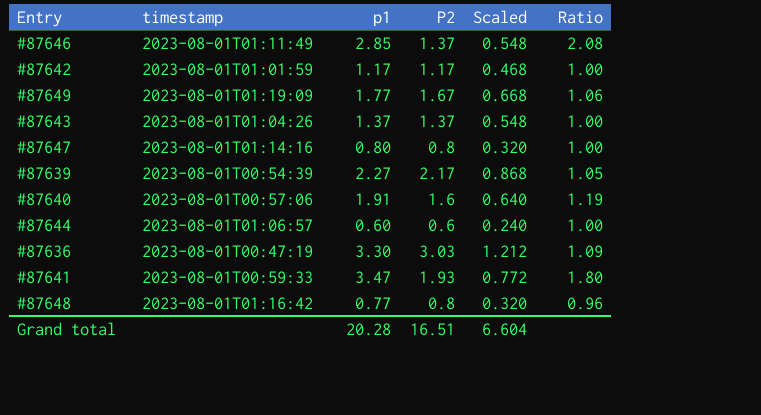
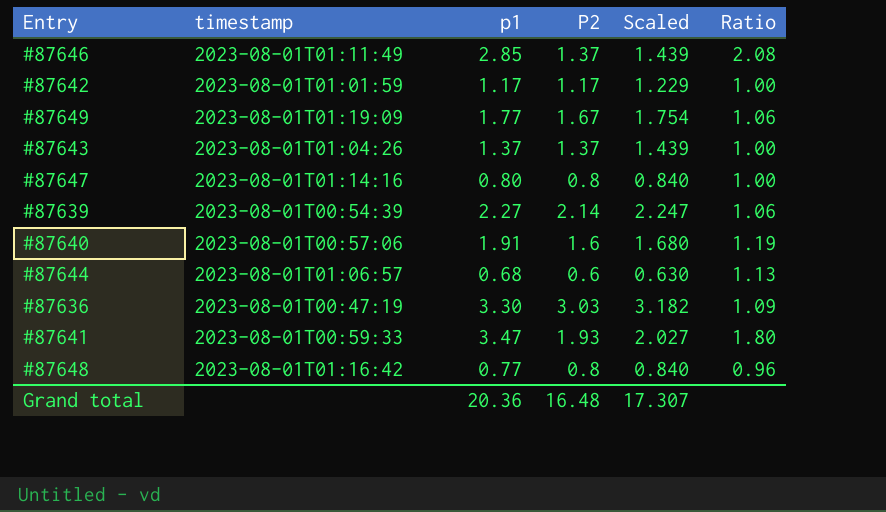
column Scaled | formula: [P2] * 0.4 -> [P2] * 1.05
#87639 | P2: 2.17 -> 2.14
#87639 | Ratio: 1.05 -> 1.06
#87644 | p1: 0.60 -> 0.68
#87644 | Ratio: 1.00 -> 1.13
Grand total | p1: 20.28 -> 20.36
Grand total | P2: 16.51 -> 16.48
Grand total | Scaled: 6.604 -> 17.307

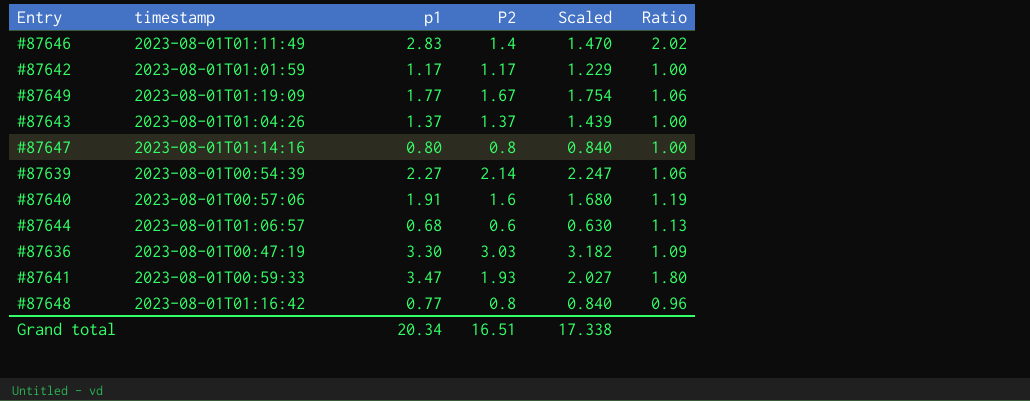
#87646 | p1: 2.85 -> 2.83
#87646 | P2: 1.37 -> 1.4
#87646 | Scaled: 1.439 -> 1.470
#87646 | Ratio: 2.08 -> 2.02
Grand total | p1: 20.36 -> 20.34
Grand total | P2: 16.48 -> 16.51
Grand total | Scaled: 17.307 -> 17.338

